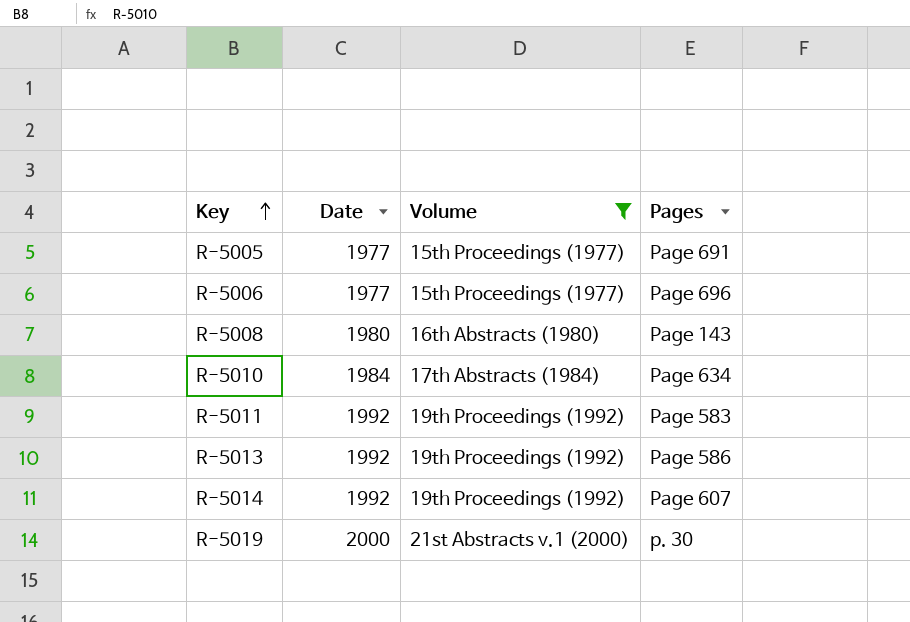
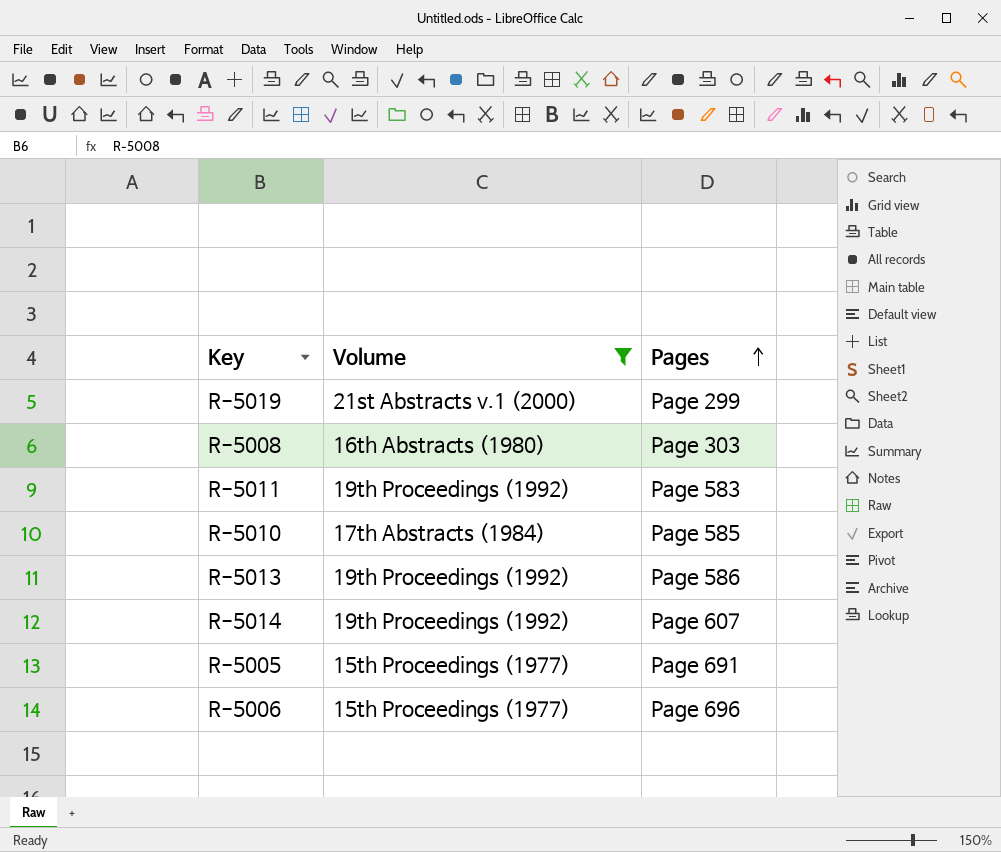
row order: Key ascending -> Pages ascending
column Date | position: 2 -> none
R-5019 | Pages: p. 30 -> Page 299
R-5008 | Pages: Page 143 -> Page 303
R-5010 | Pages: Page 634 -> Page 585

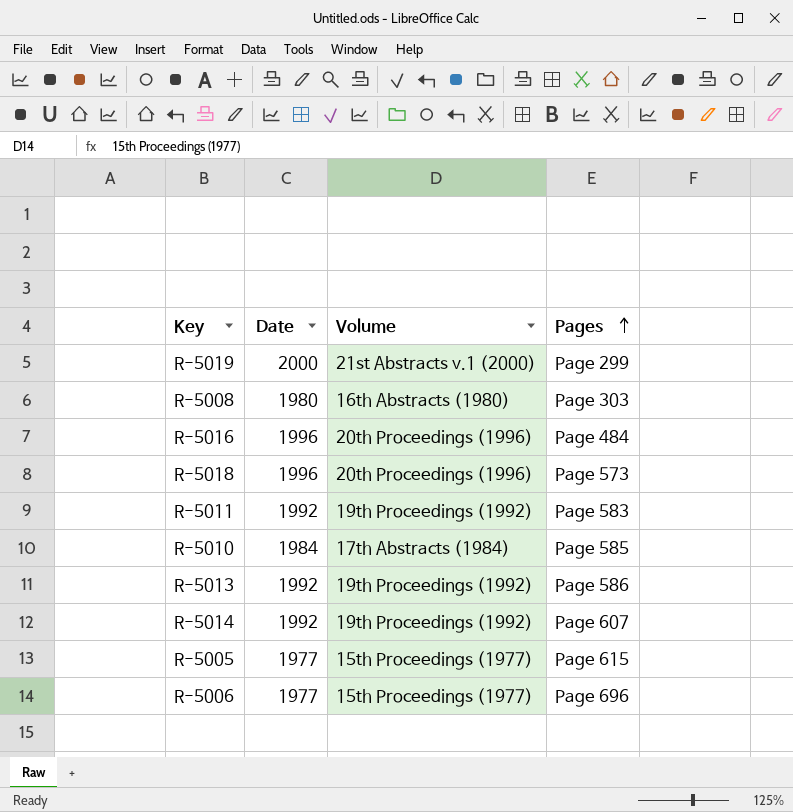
filter: Volume != 20th Proceedings (1996) -> none
column Date | position: none -> 2
R-5005 | Pages: Page 691 -> Page 615

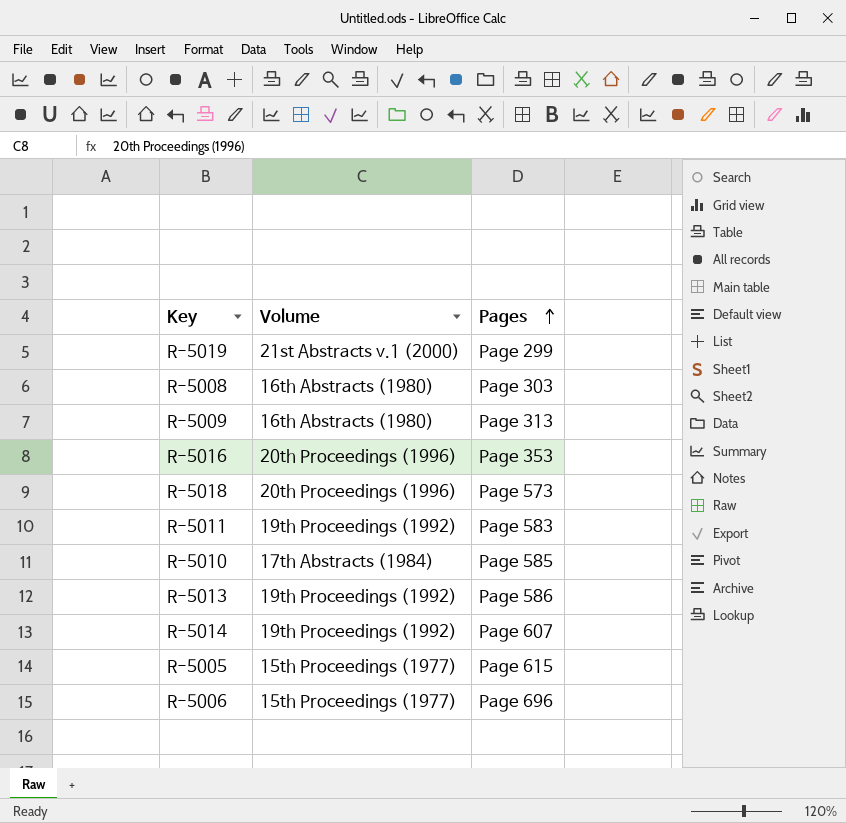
column Date | position: 2 -> none
row R-5009: none -> 16th Abstracts (1980) | Page 313
R-5016 | Pages: Page 484 -> Page 353

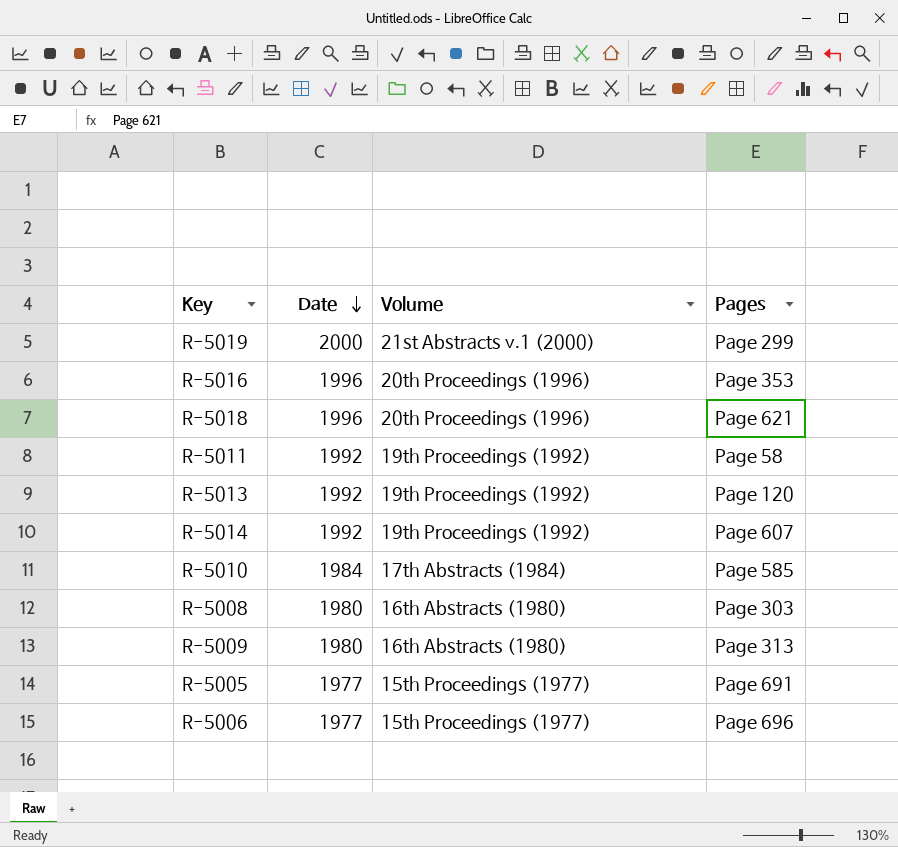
row order: Pages ascending -> Date descending
column Date | position: none -> 2
R-5018 | Pages: Page 573 -> Page 621
R-5011 | Pages: Page 583 -> Page 58
R-5013 | Pages: Page 586 -> Page 120
R-5005 | Pages: Page 615 -> Page 691

